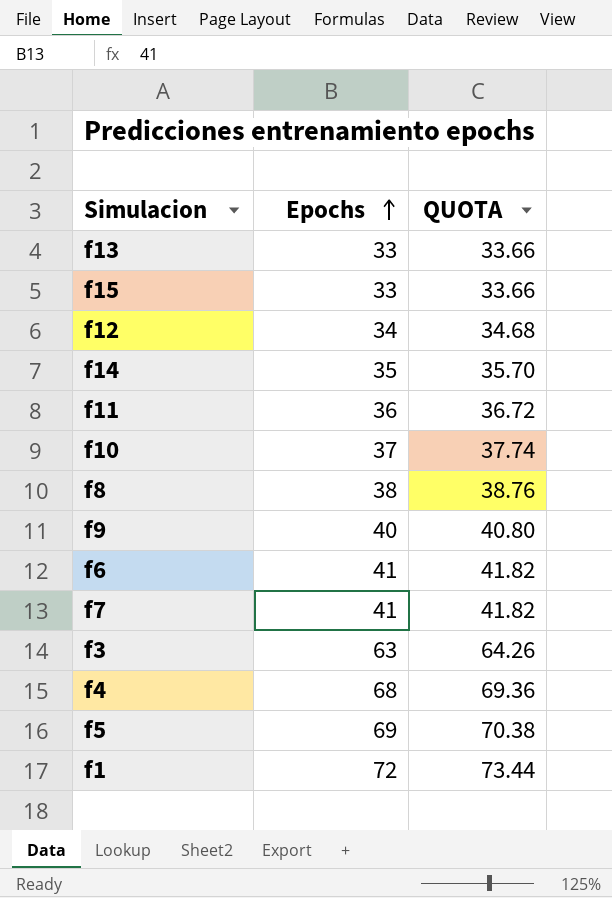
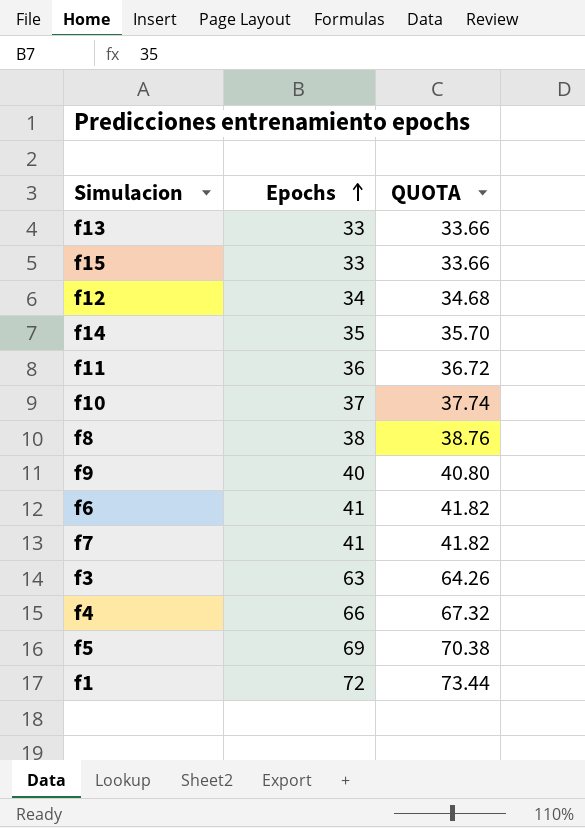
f4 | Epochs: 68 -> 66
f4 | QUOTA: 69.36 -> 67.32

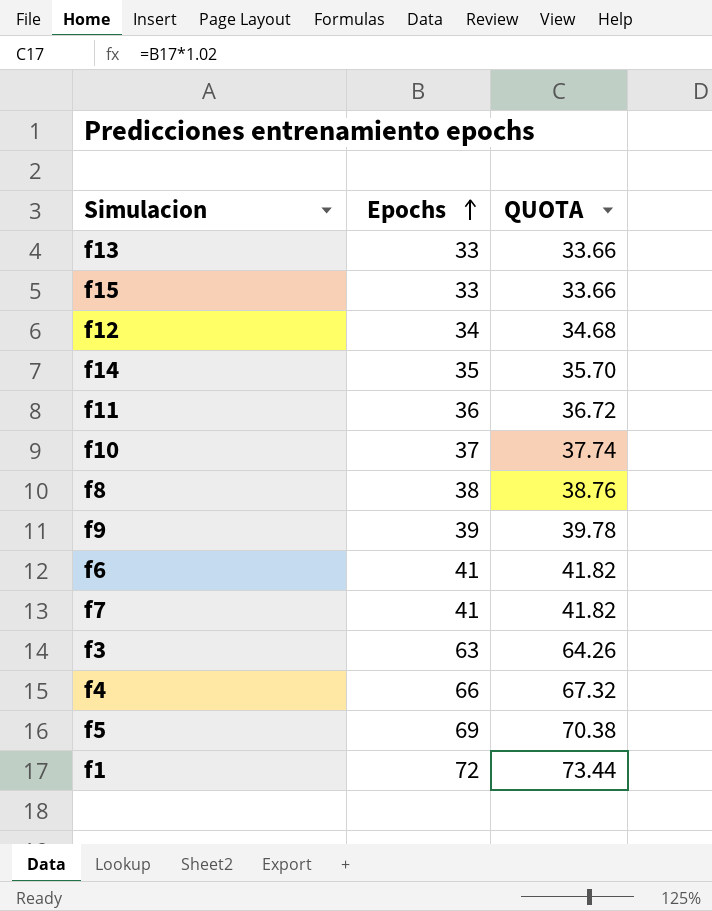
f9 | Epochs: 40 -> 39
f9 | QUOTA: 40.80 -> 39.78

